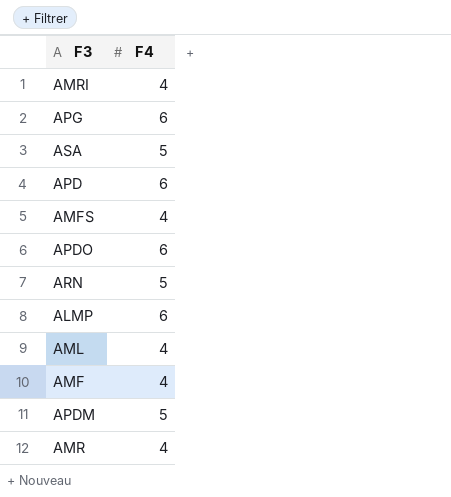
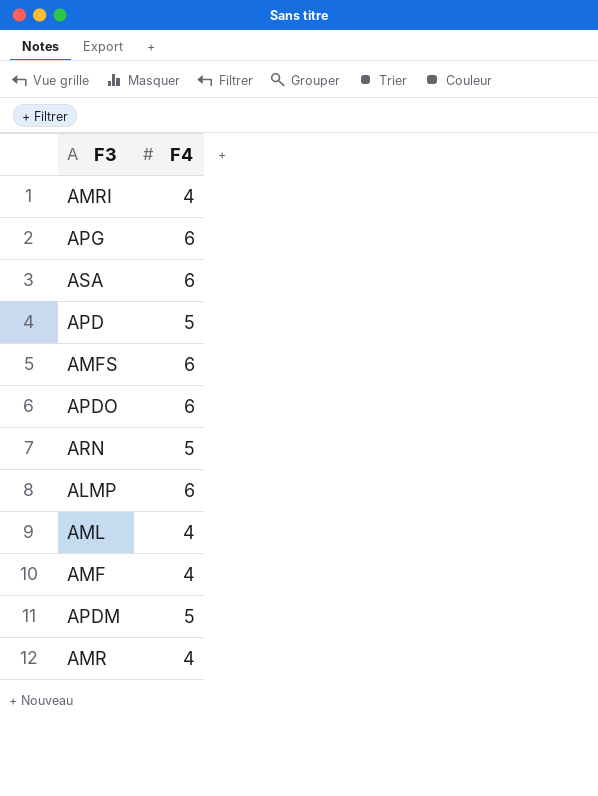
ASA | F4: 5 -> 6
APD | F4: 6 -> 5
AMFS | F4: 4 -> 6

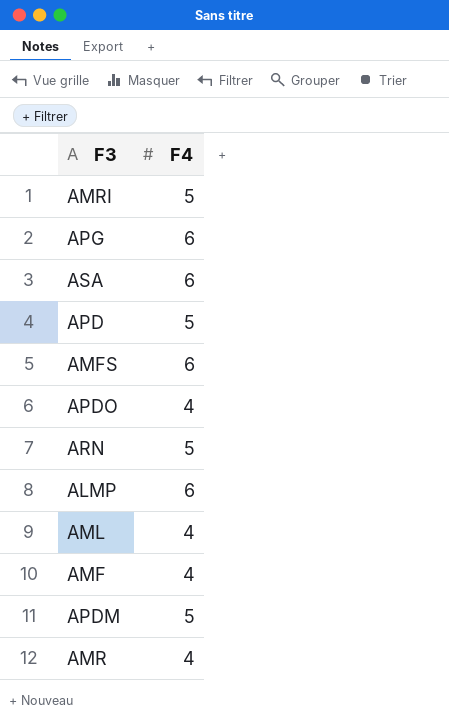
AMRI | F4: 4 -> 5
APDO | F4: 6 -> 4

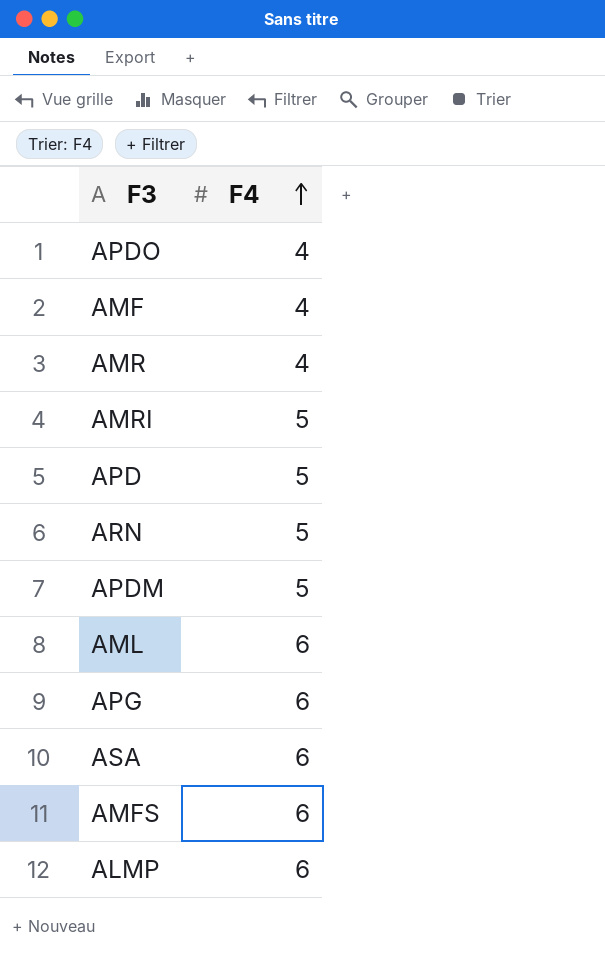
row order: none -> F4 ascending
AML | F4: 4 -> 6

